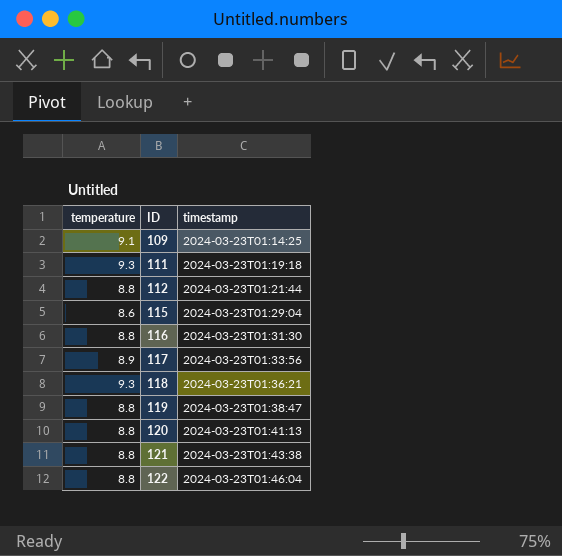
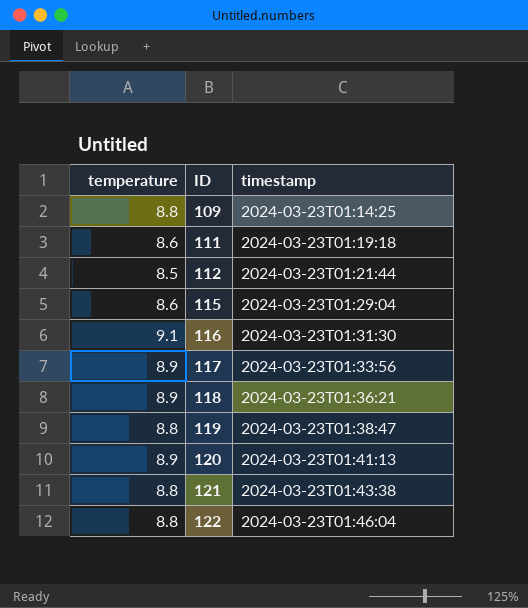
109 | temperature: 9.1 -> 8.8
111 | temperature: 9.3 -> 8.6
112 | temperature: 8.8 -> 8.5
116 | temperature: 8.8 -> 9.1
118 | temperature: 9.3 -> 8.9
120 | temperature: 8.8 -> 8.9

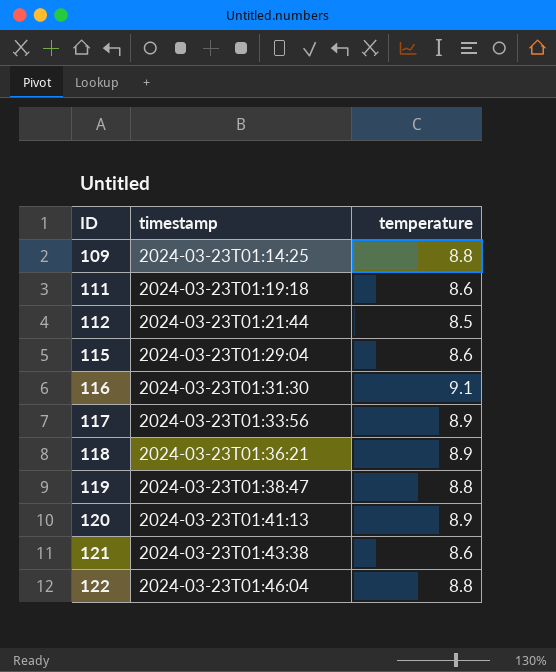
column temperature | position: 1 -> 3
121 | temperature: 8.8 -> 8.6

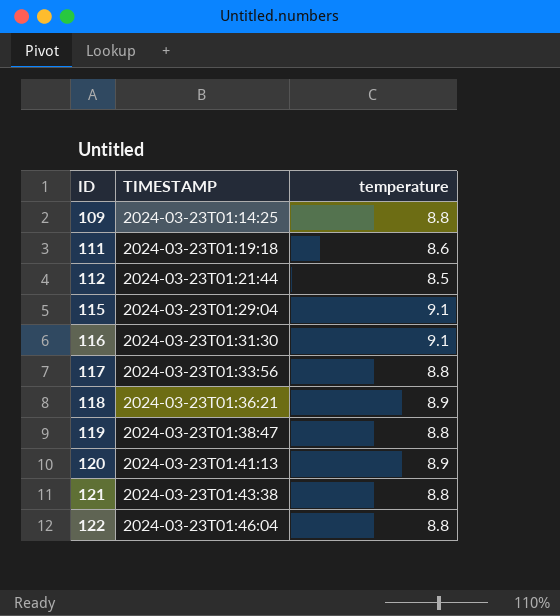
column name: timestamp -> TIMESTAMP
115 | temperature: 8.6 -> 9.1
117 | temperature: 8.9 -> 8.8
121 | temperature: 8.6 -> 8.8

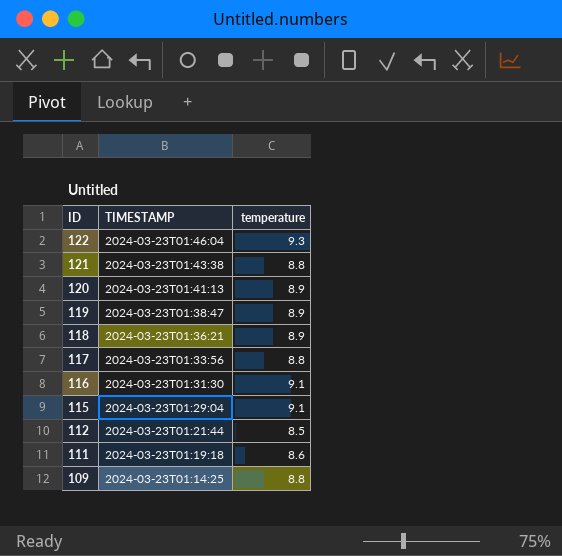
row order: ID ascending -> ID descending
122 | temperature: 8.8 -> 9.3
119 | temperature: 8.8 -> 8.9

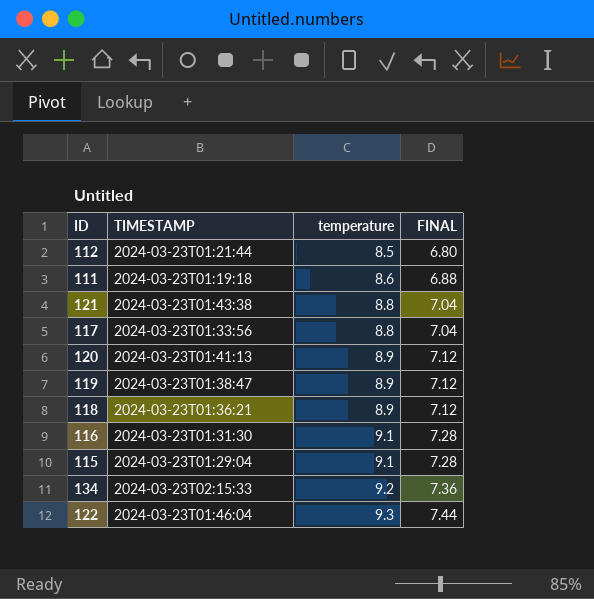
row order: ID descending -> temperature ascending
column FINAL | formula: none -> [temperature] * 0.8
row 109: 2024-03-23T01:14:25 | 8.8 -> none
row 134: none -> 2024-03-23T02:15:33 | 9.2 | 7.36

